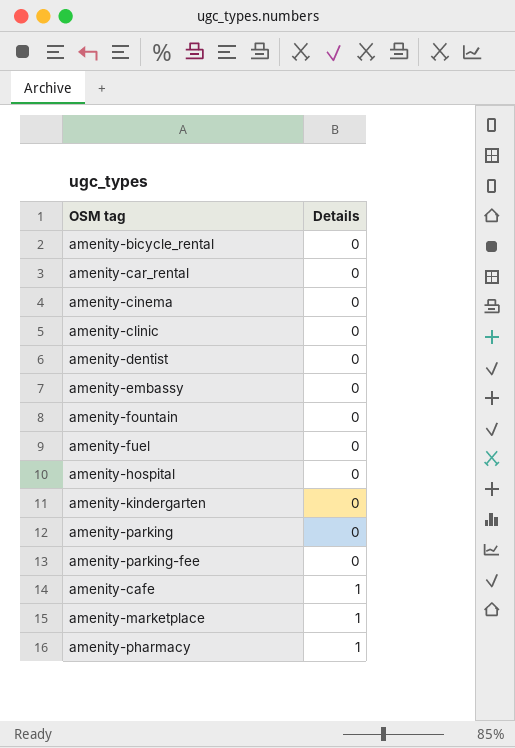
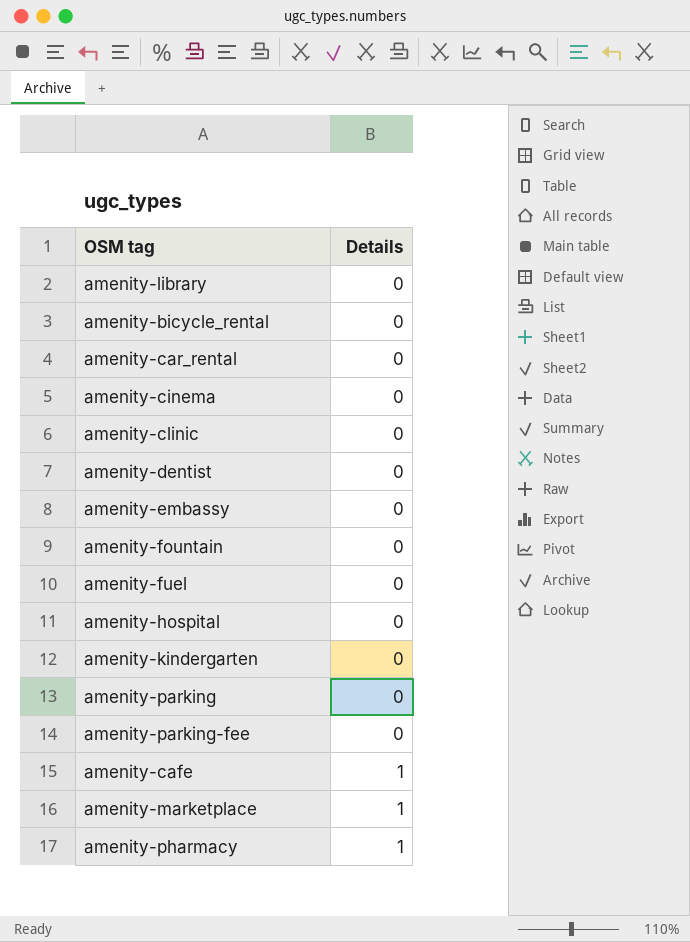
row amenity-library: none -> 0

